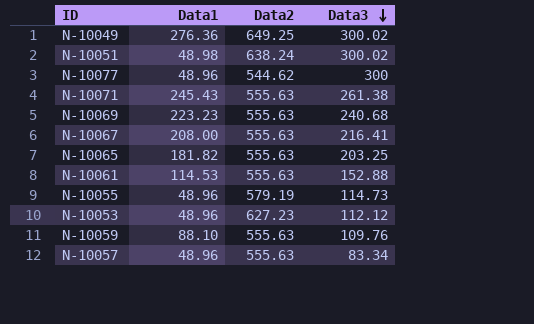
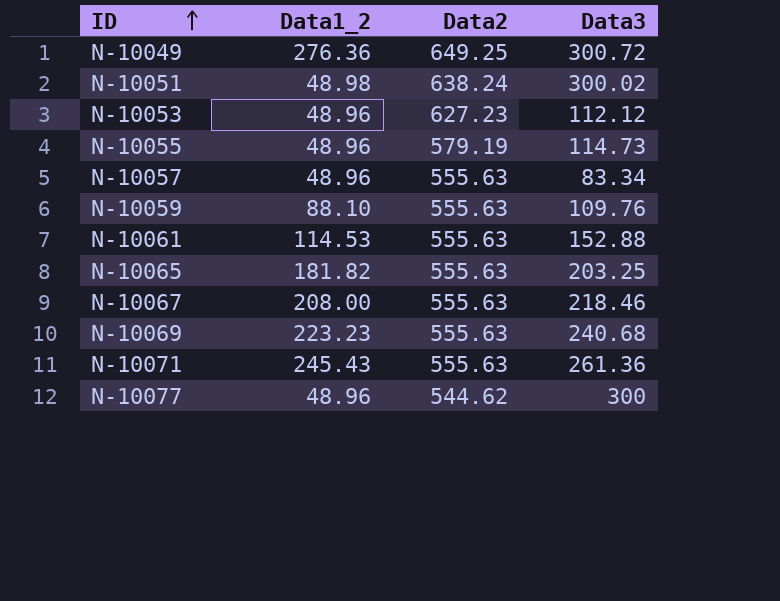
row order: Data3 descending -> ID ascending
column name: Data1 -> Data1_2
N-10049 | Data3: 300.02 -> 300.72
N-10067 | Data3: 216.41 -> 218.46
N-10071 | Data3: 261.38 -> 261.36

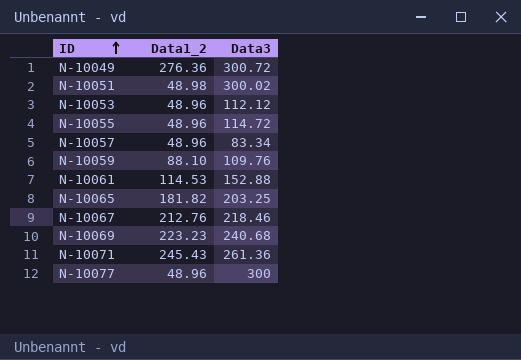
column Data2 | position: 3 -> none
N-10055 | Data3: 114.73 -> 114.72
N-10067 | Data1_2: 208.00 -> 212.76

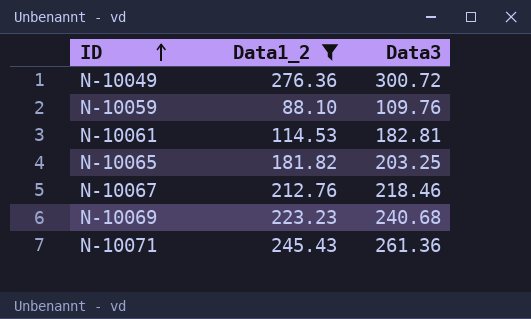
filter: none -> Data1_2 >= 88.10
N-10061 | Data3: 152.88 -> 182.81

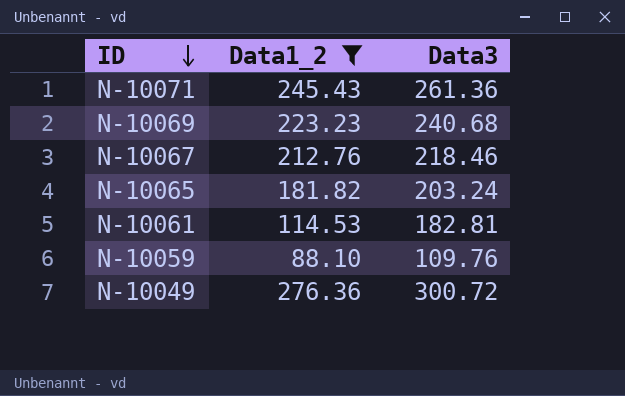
row order: ID ascending -> ID descending
N-10065 | Data3: 203.25 -> 203.24

